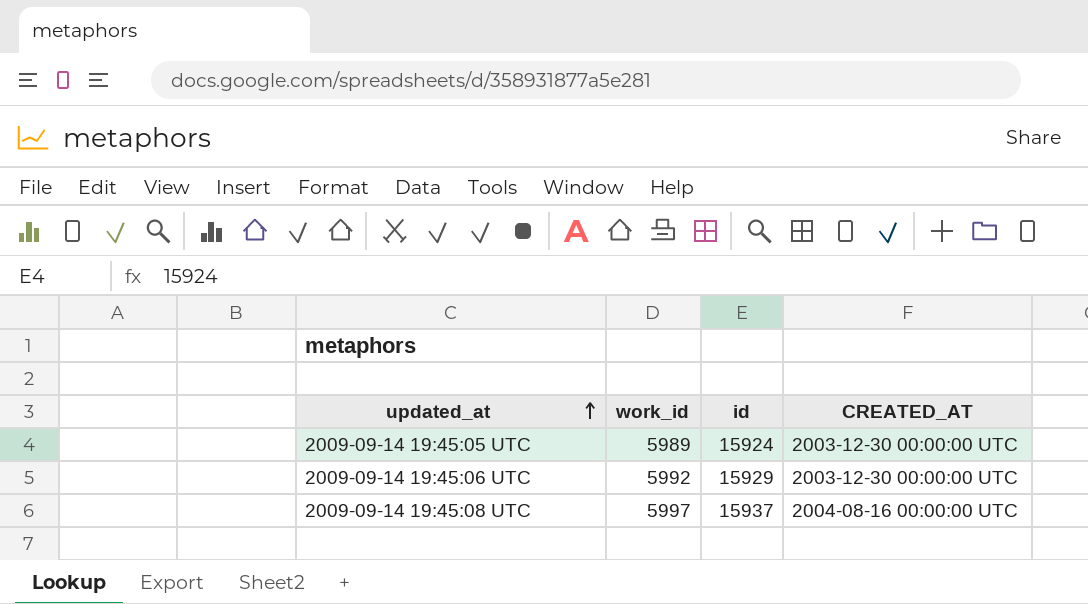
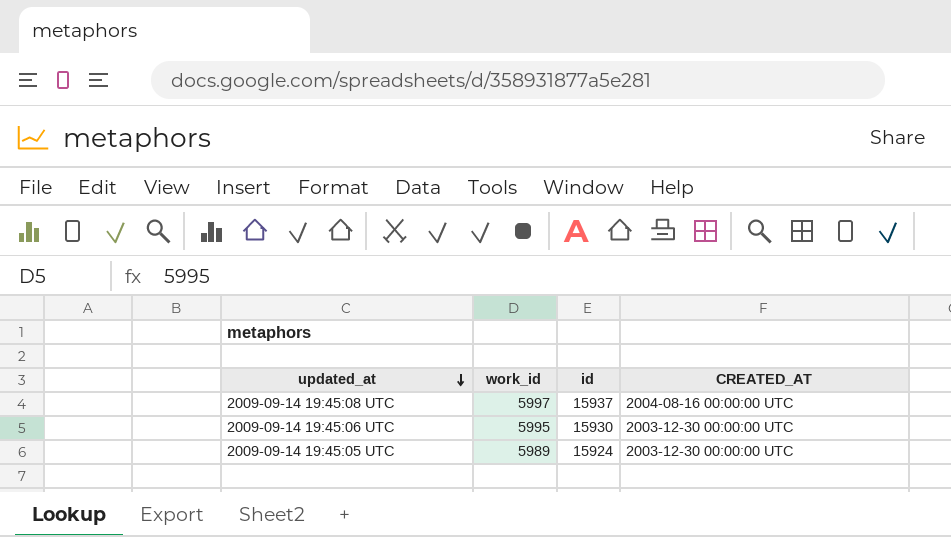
row order: updated_at ascending -> updated_at descending
2009-09-14 19:45:06 UTC | work_id: 5992 -> 5995
2009-09-14 19:45:06 UTC | id: 15929 -> 15930

